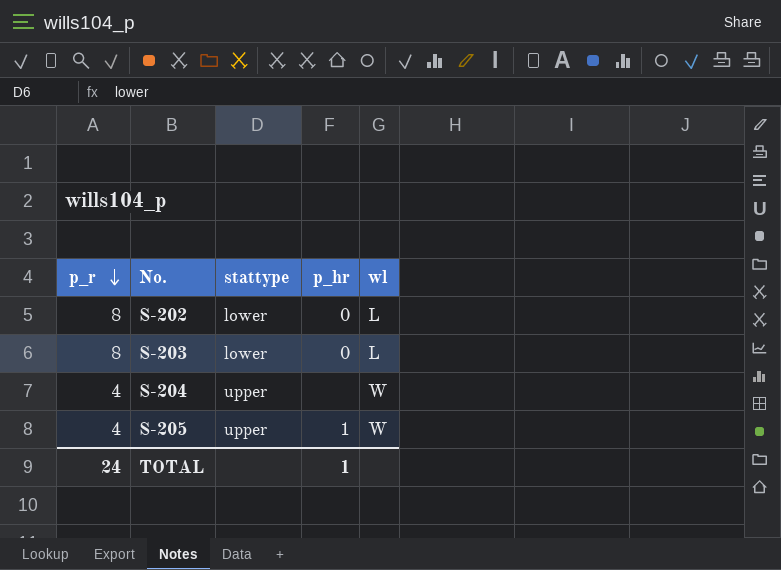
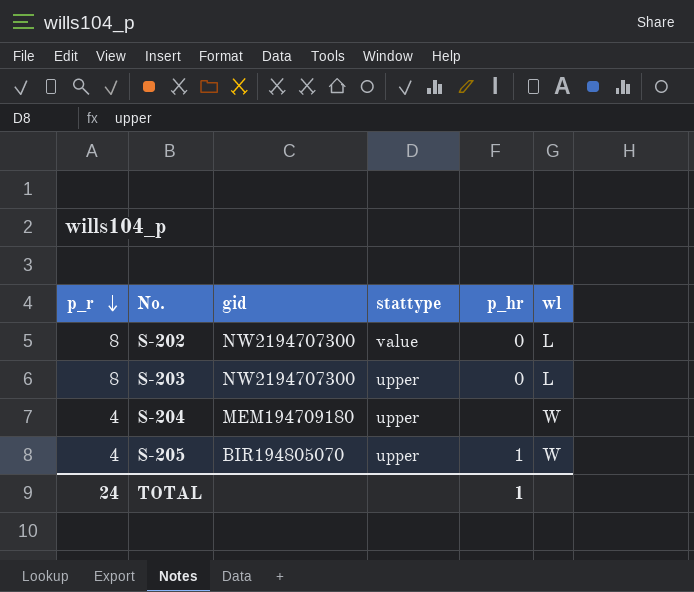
column gid | position: none -> 3
S-202 | stattype: lower -> value
S-203 | stattype: lower -> upper

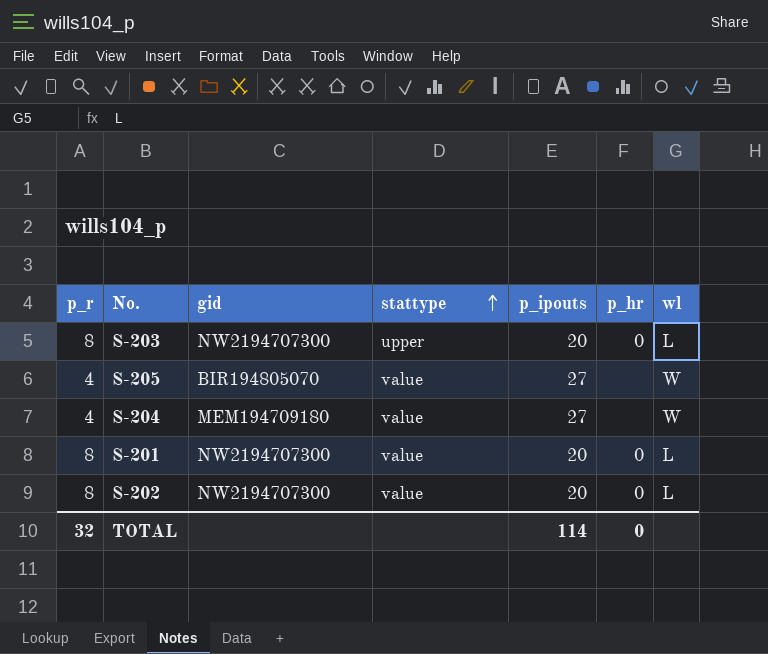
row order: p_r descending -> stattype ascending
column p_ipouts | position: none -> 5
S-205 | stattype: upper -> value
S-205 | p_hr: 1 -> none
S-204 | stattype: upper -> value
row S-201: none -> 8 | NW2194707300 | value | 20 | 0 | L
TOTAL | p_r: 24 -> 32
TOTAL | p_hr: 1 -> 0

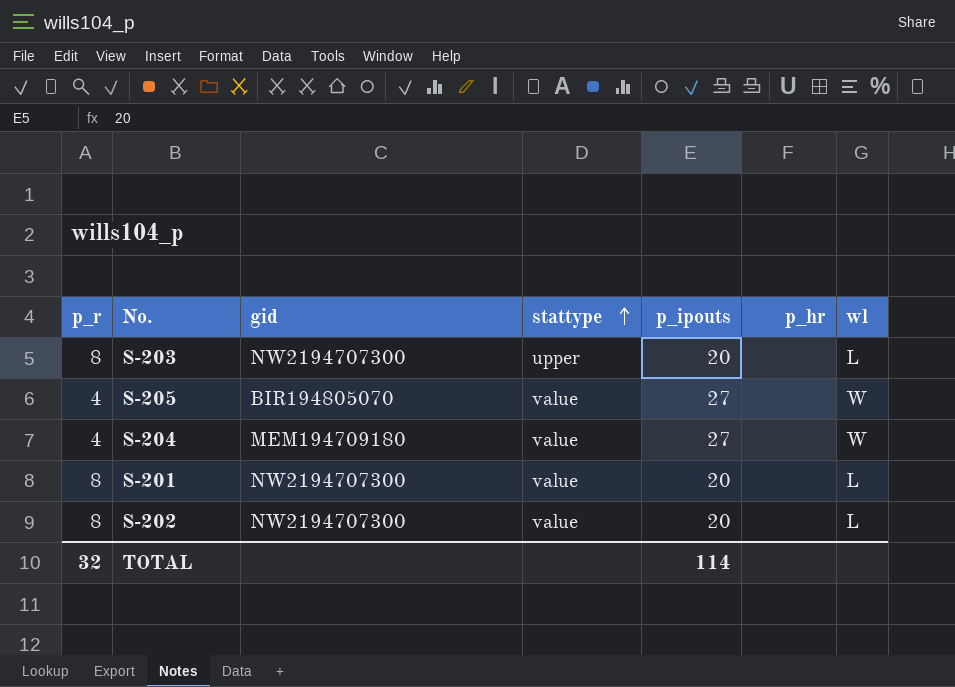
S-203 | p_hr: 0 -> none
S-201 | p_hr: 0 -> none
S-202 | p_hr: 0 -> none
TOTAL | p_hr: 0 -> none

